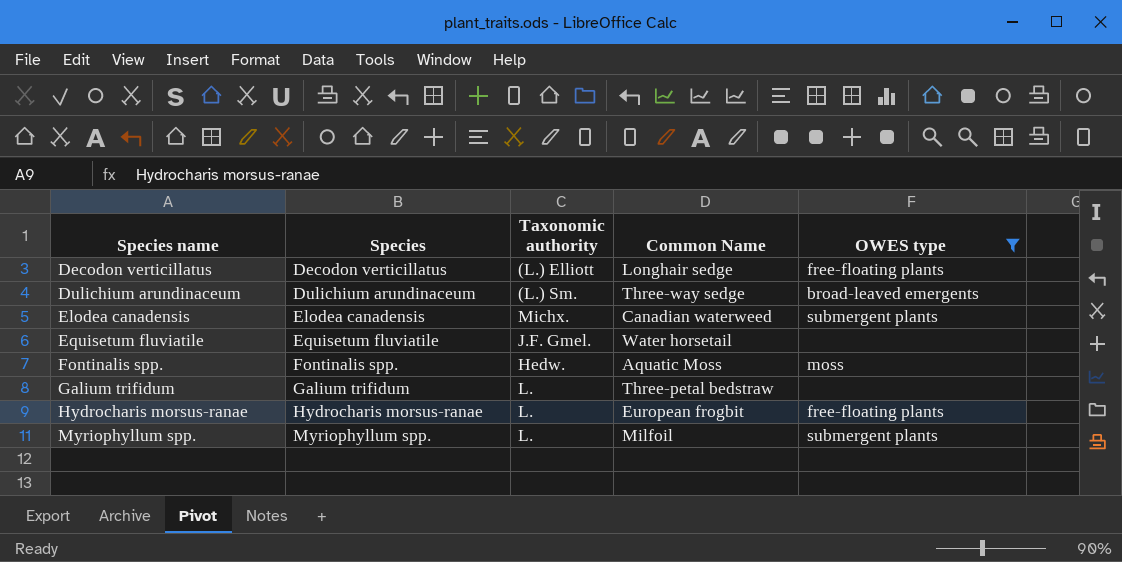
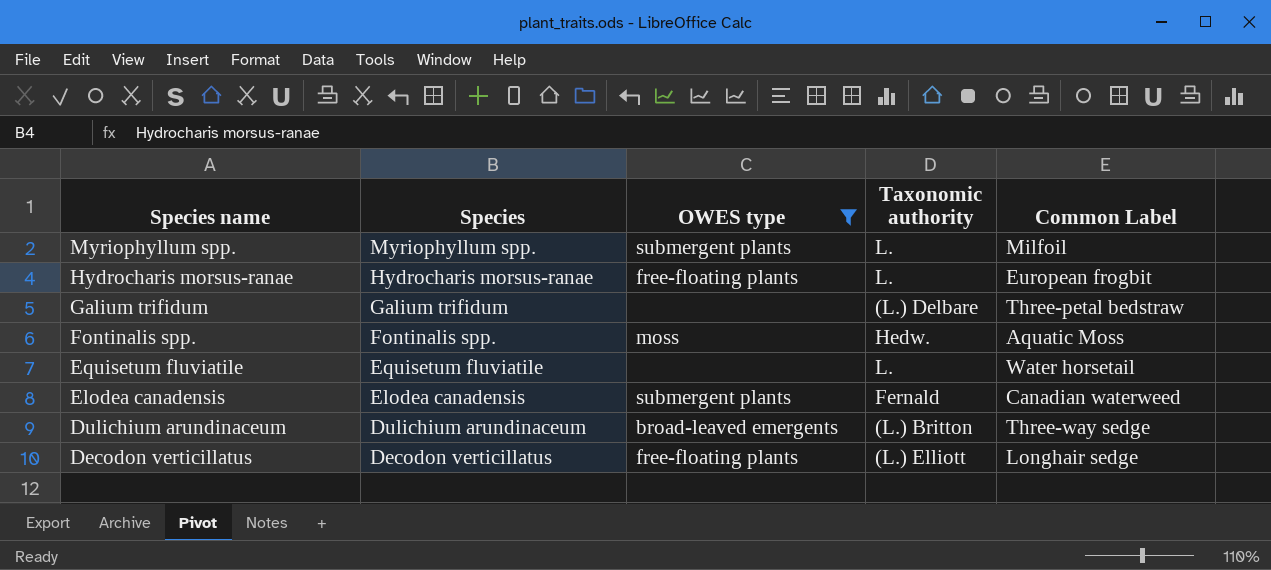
row order: Species name ascending -> Species name descending
column OWES type | position: 5 -> 3
column name: Common Name -> Common Label
Galium trifidum | Taxonomic authority: L. -> (L.) Delbare
Equisetum fluviatile | Taxonomic authority: J.F. Gmel. -> L.
Elodea canadensis | Taxonomic authority: Michx. -> Fernald
Dulichium arundinaceum | Taxonomic authority: (L.) Sm. -> (L.) Britton

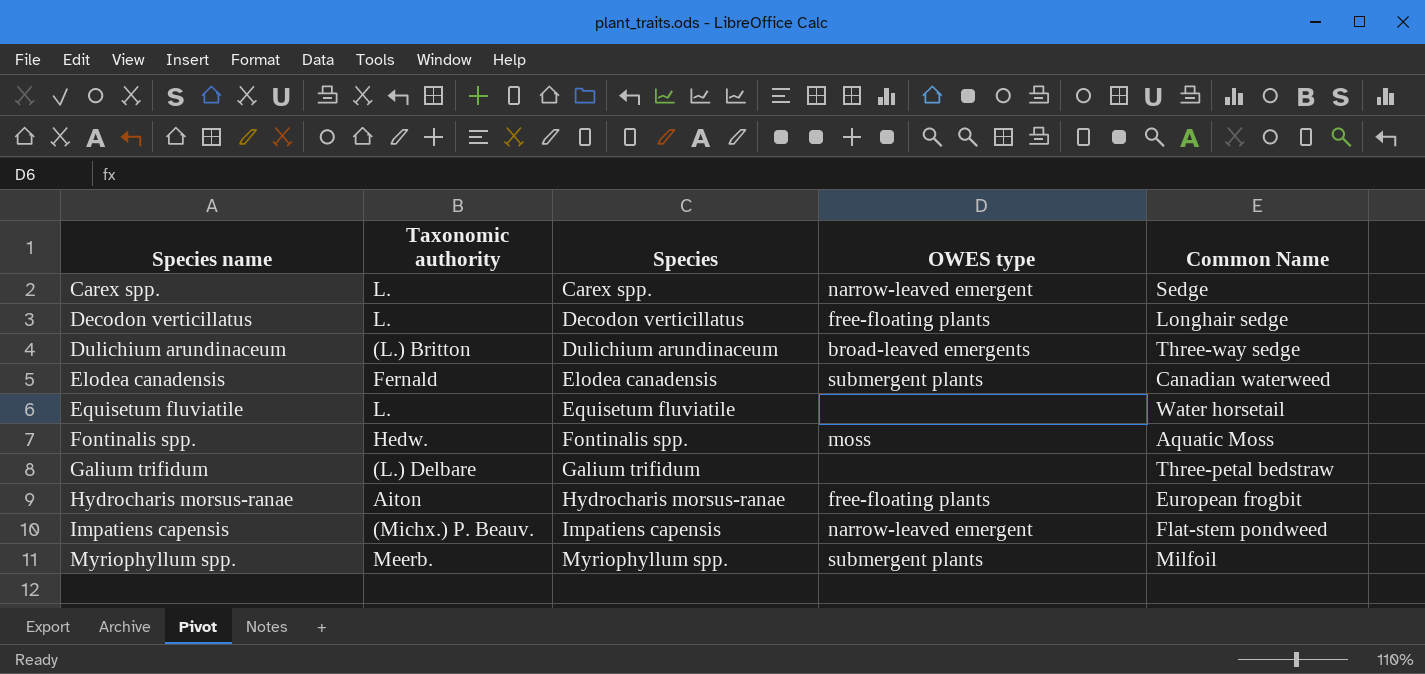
filter: OWES type != narrow-leaved emergent -> none
row order: Species name descending -> Species name ascending
column Taxonomic authority | position: 4 -> 2
column name: Common Label -> Common Name
Decodon verticillatus | Taxonomic authority: (L.) Elliott -> L.
Hydrocharis morsus-ranae | Taxonomic authority: L. -> Aiton
Myriophyllum spp. | Taxonomic authority: L. -> Meerb.

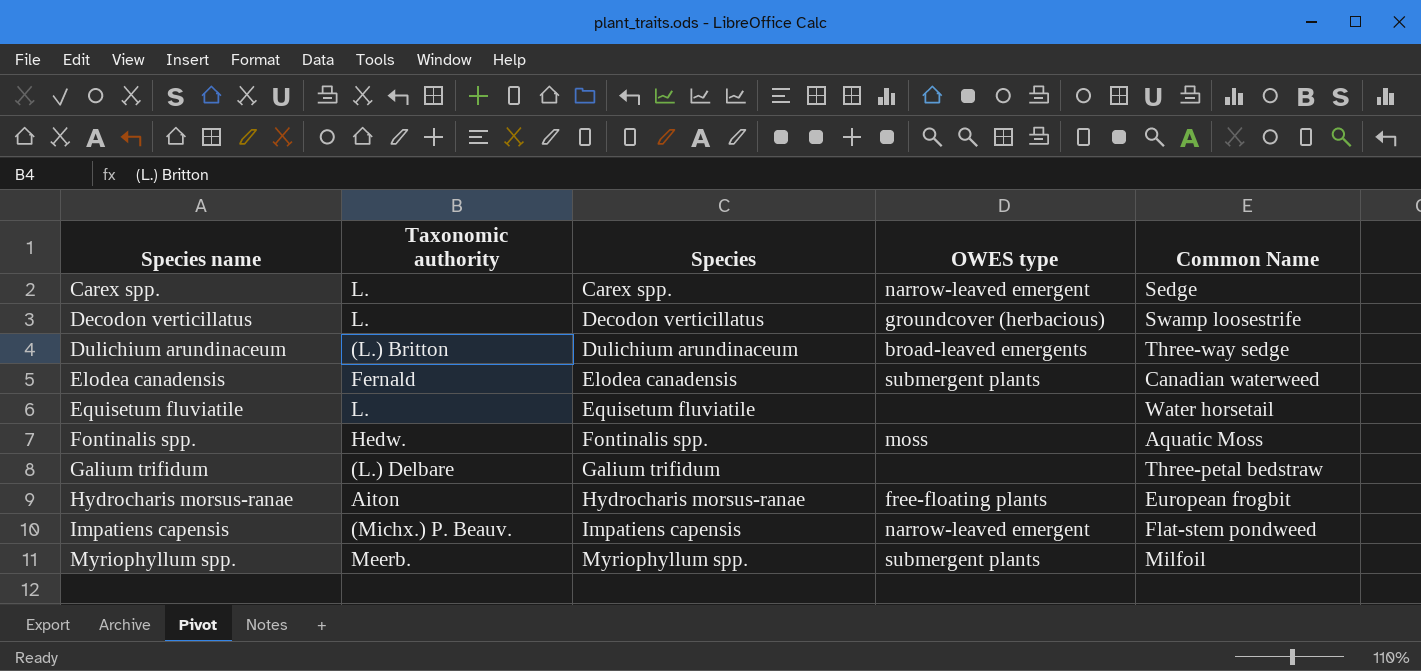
Decodon verticillatus | OWES type: free-floating plants -> groundcover (herbacious)
Decodon verticillatus | Common Name: Longhair sedge -> Swamp loosestrife

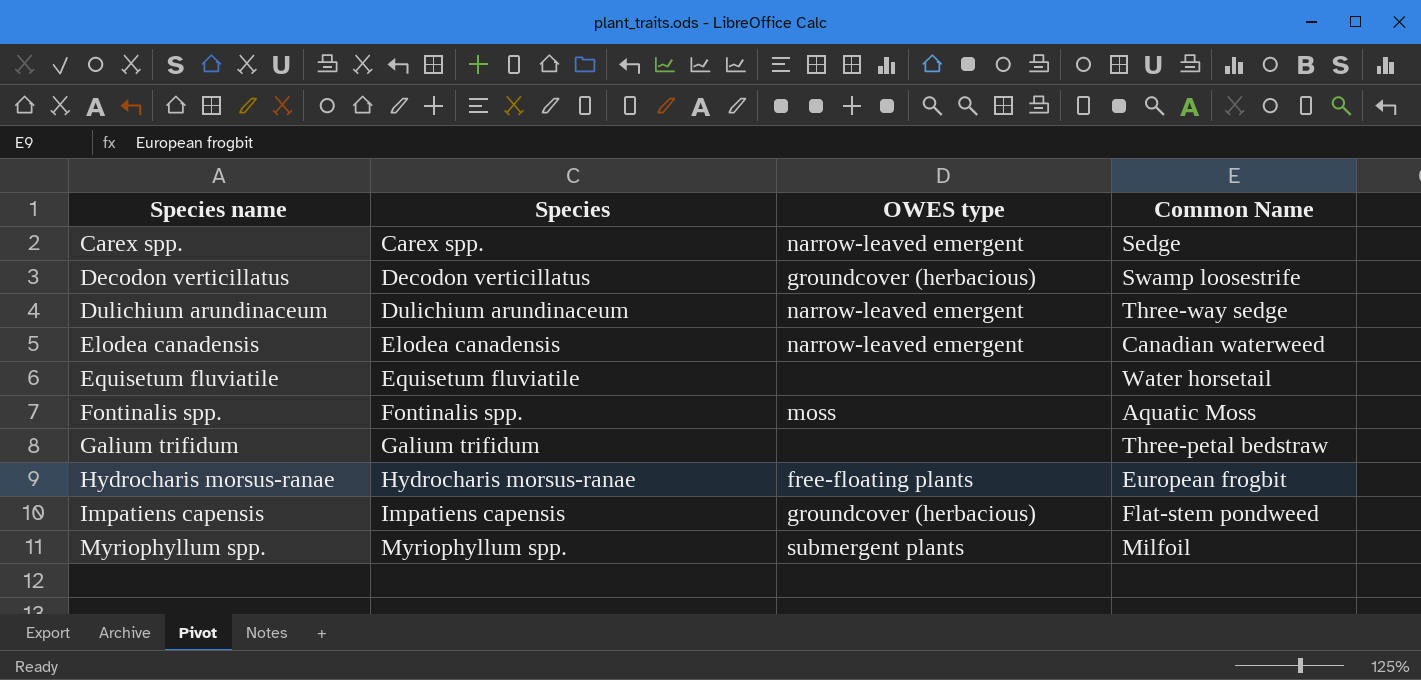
column Taxonomic authority | position: 2 -> none
Dulichium arundinaceum | OWES type: broad-leaved emergents -> narrow-leaved emergent
Elodea canadensis | OWES type: submergent plants -> narrow-leaved emergent
Impatiens capensis | OWES type: narrow-leaved emergent -> groundcover (herbacious)

